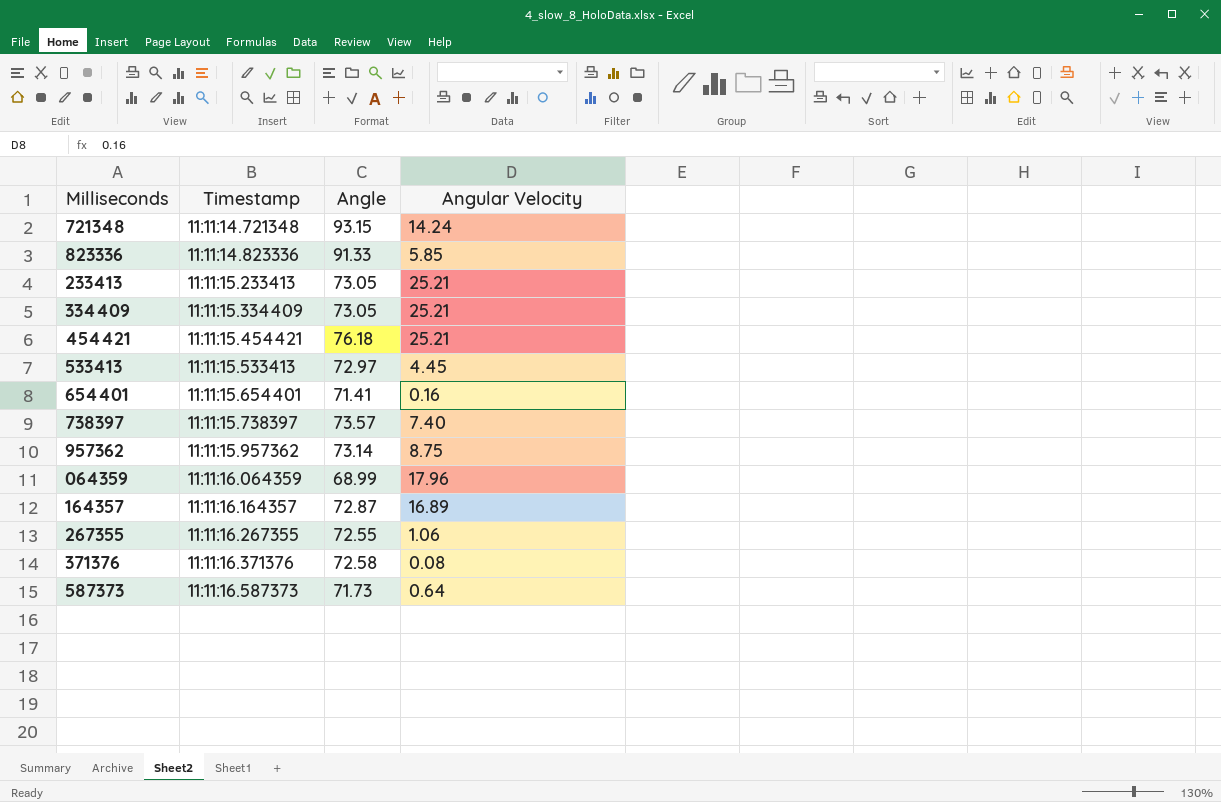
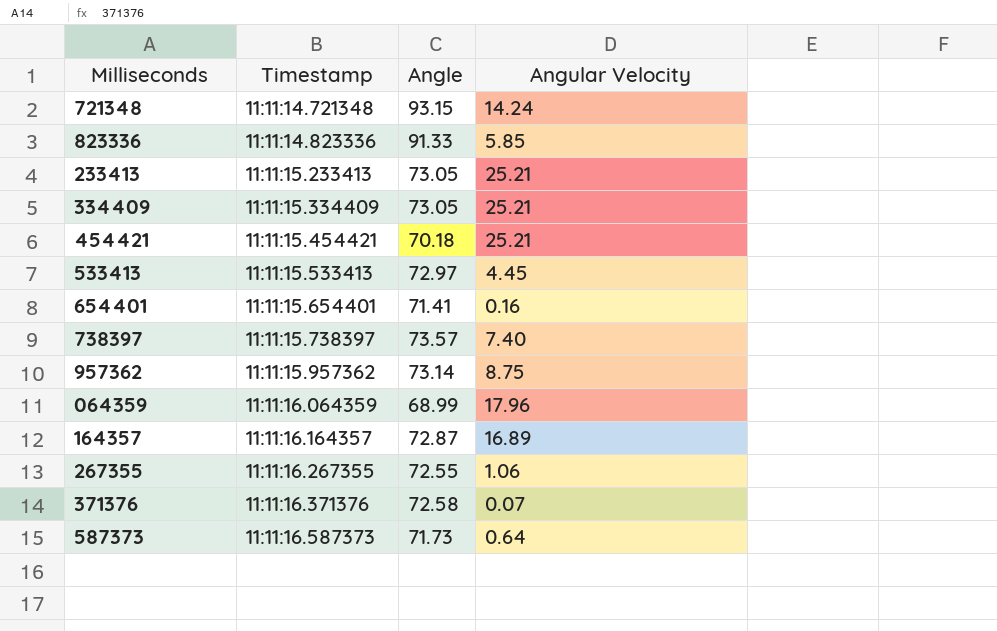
454421 | Angle: 76.18 -> 70.18
371376 | Angular Velocity: 0.08 -> 0.07

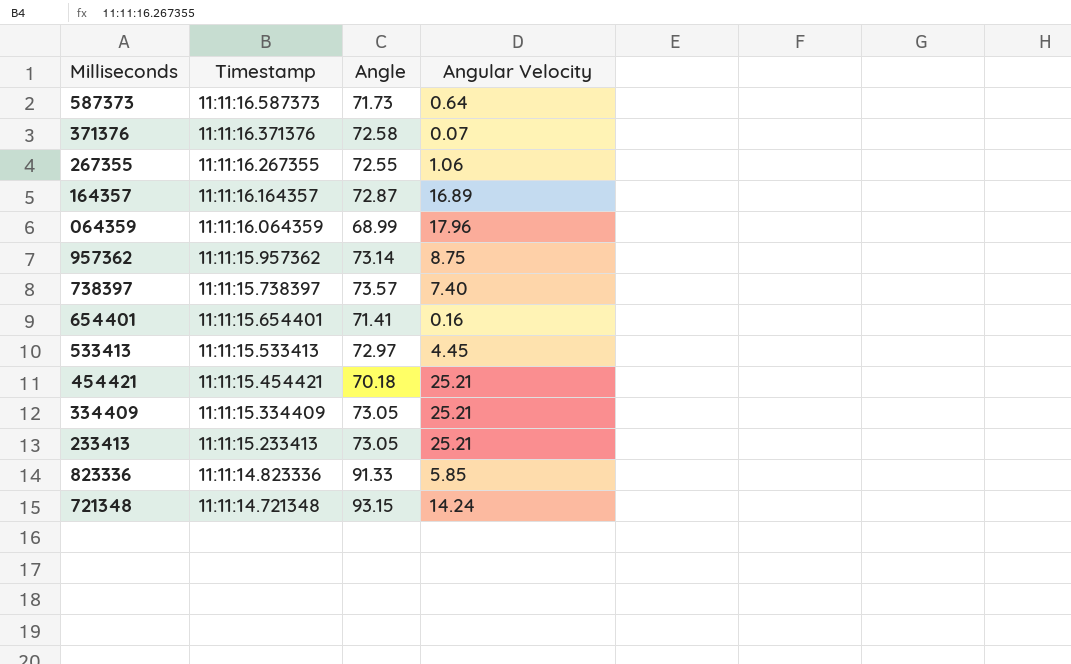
row order: Timestamp ascending -> Timestamp descending

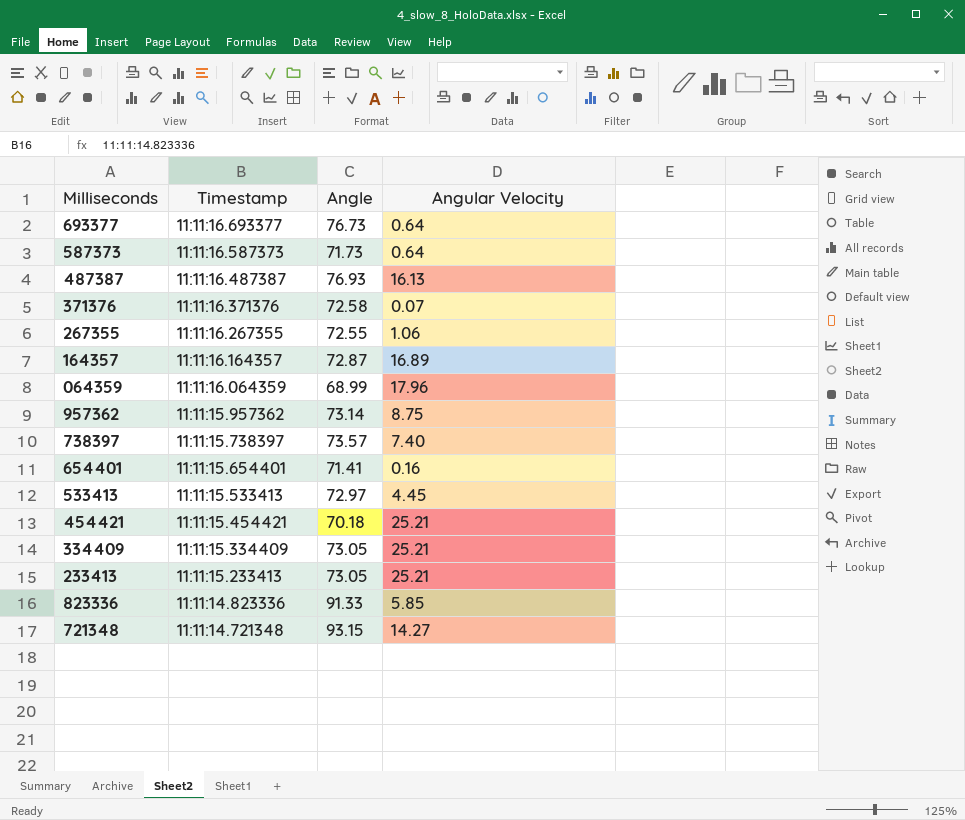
row 693377: none -> 11:11:16.693377 | 76.73 | 0.64
row 487387: none -> 11:11:16.487387 | 76.93 | 16.13
721348 | Angular Velocity: 14.24 -> 14.27

